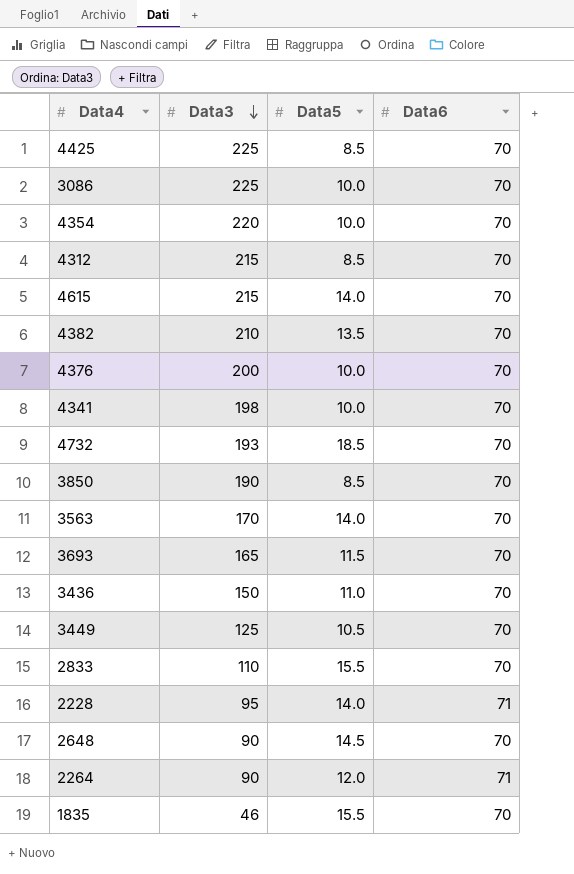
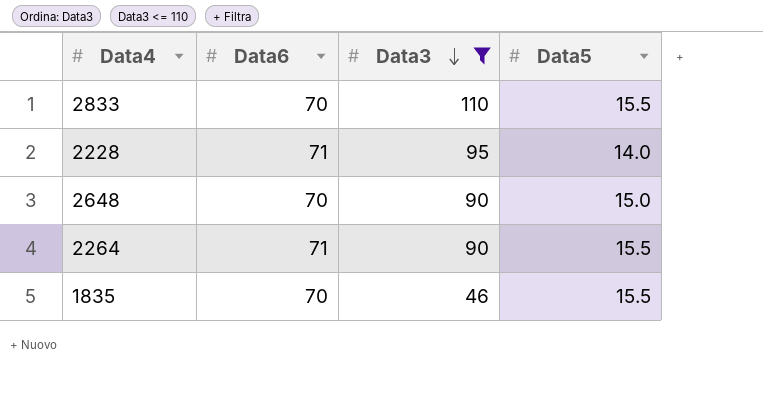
filter: none -> Data3 <= 110
column Data6 | position: 4 -> 2
2648 | Data5: 14.5 -> 15.0
2264 | Data5: 12.0 -> 15.5

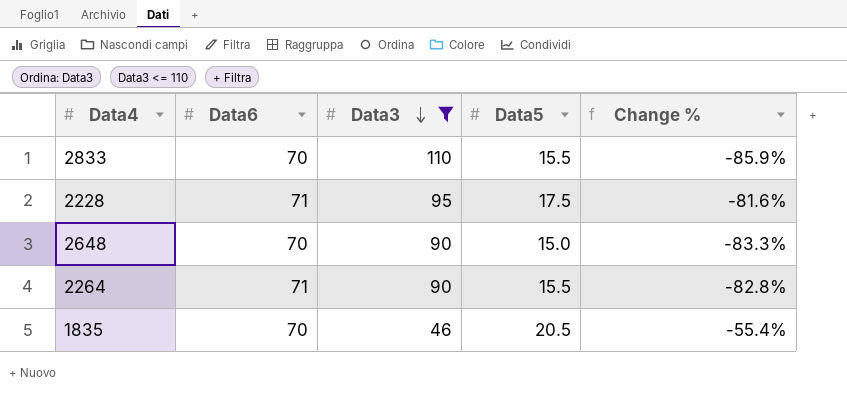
column Change % | formula: none -> ([Data5] - [Data3]) / [Data3]
2228 | Data5: 14.0 -> 17.5
1835 | Data5: 15.5 -> 20.5

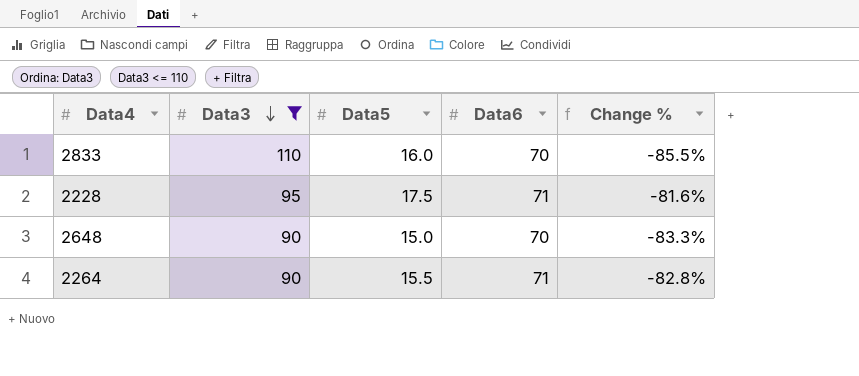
column Data6 | position: 2 -> 4
row 1835: 70 | 46 | 20.5 | -55.4% -> none
2833 | Data5: 15.5 -> 16.0
2833 | Change %: -85.9% -> -85.5%

